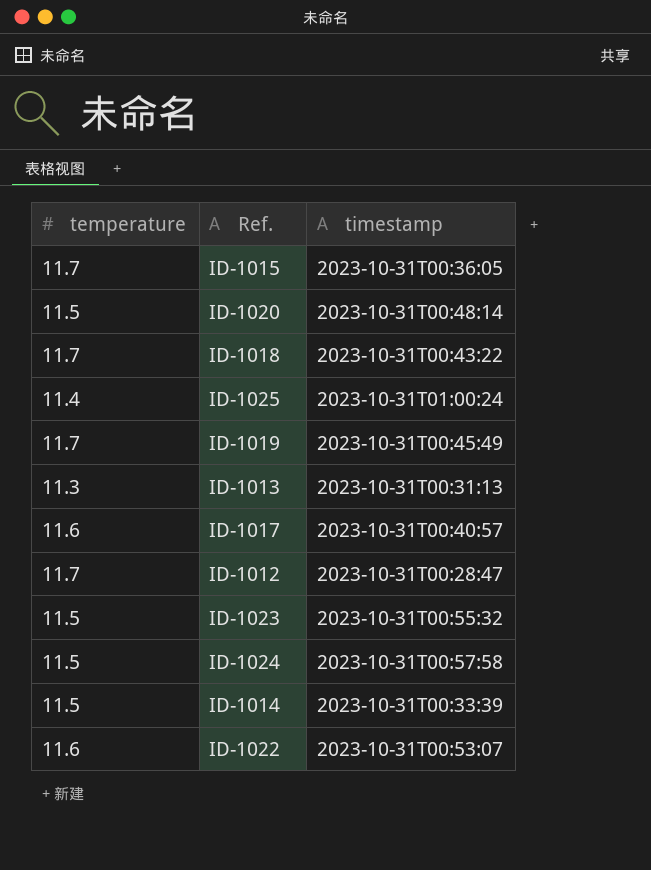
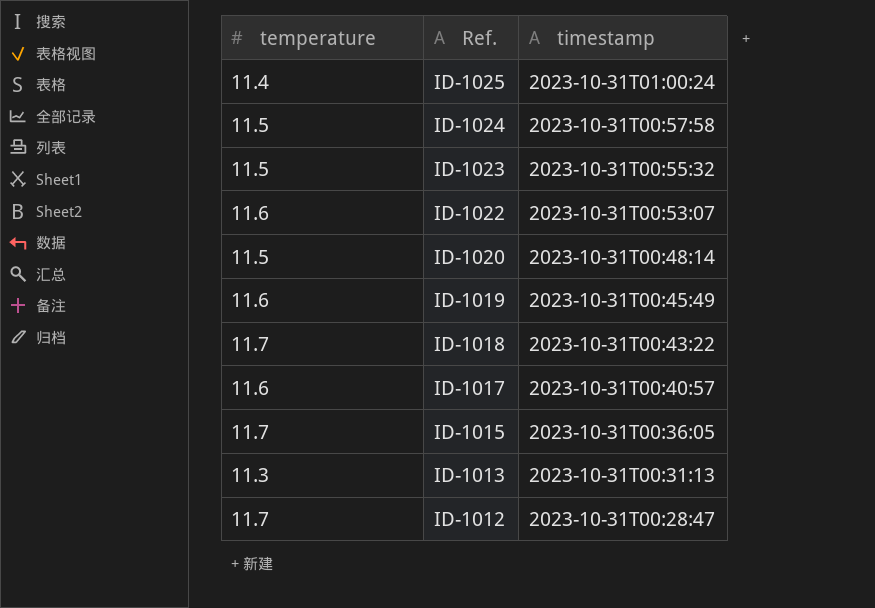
row order: none -> Ref. descending
row ID-1014: 11.5 | 2023-10-31T00:33:39 -> none
ID-1019 | temperature: 11.7 -> 11.6

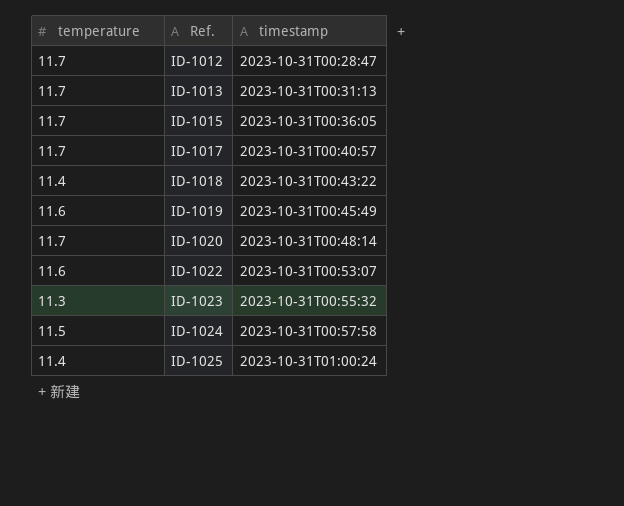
row order: Ref. descending -> Ref. ascending
ID-1013 | temperature: 11.3 -> 11.7
ID-1017 | temperature: 11.6 -> 11.7
ID-1018 | temperature: 11.7 -> 11.4
ID-1020 | temperature: 11.5 -> 11.7
ID-1023 | temperature: 11.5 -> 11.3

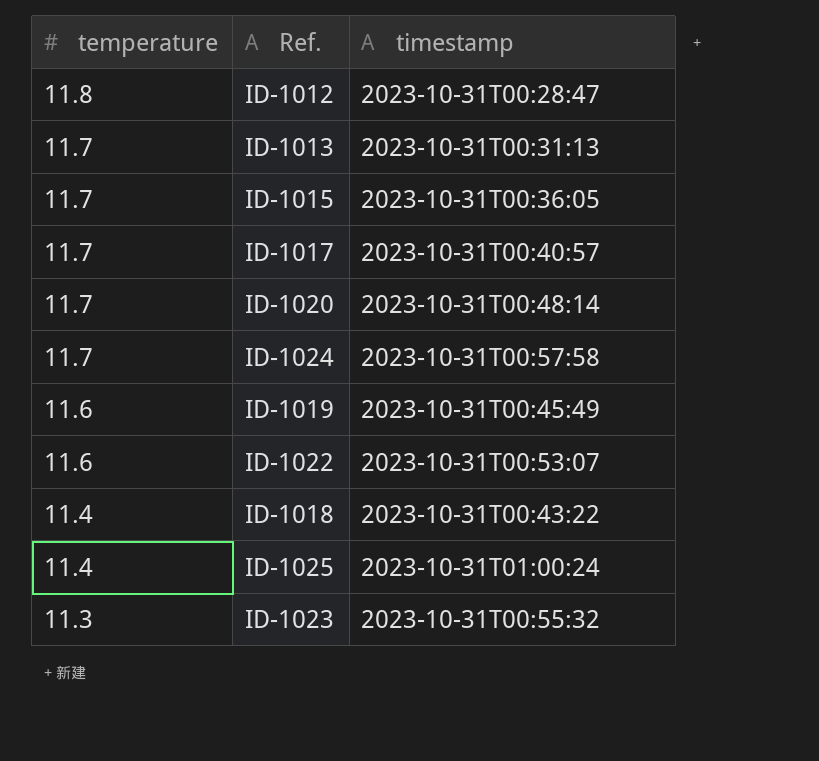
row order: Ref. ascending -> temperature descending
ID-1012 | temperature: 11.7 -> 11.8
ID-1024 | temperature: 11.5 -> 11.7

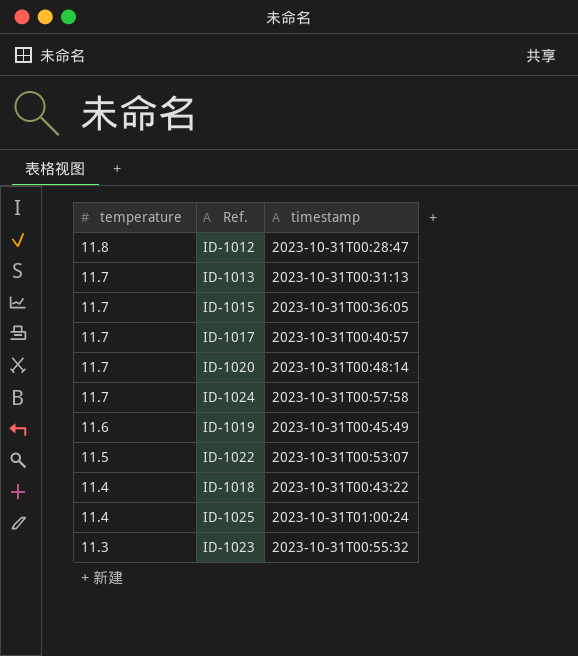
ID-1022 | temperature: 11.6 -> 11.5

